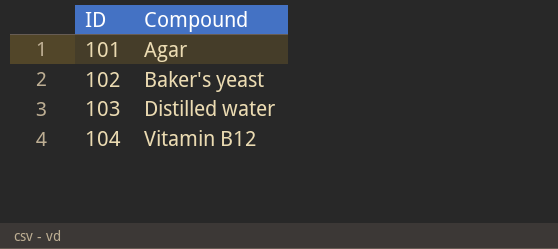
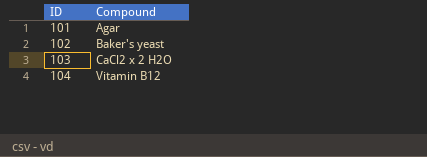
103 | Compound: Distilled water -> CaCl2 x 2 H2O

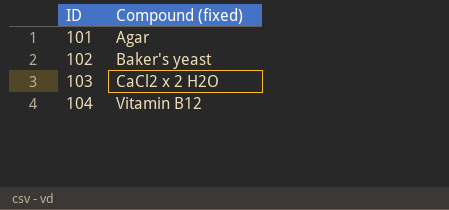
column name: Compound -> Compound (fixed)

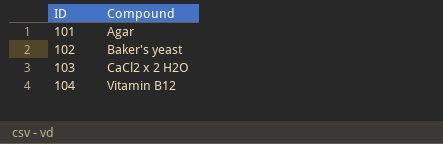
column name: Compound (fixed) -> Compound

